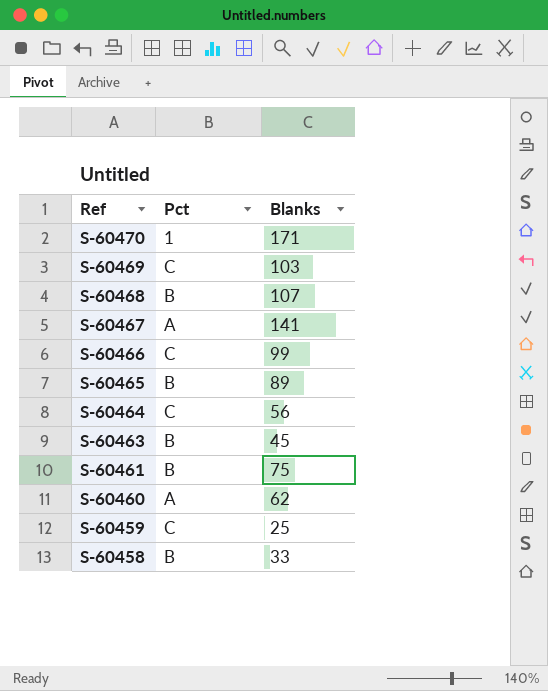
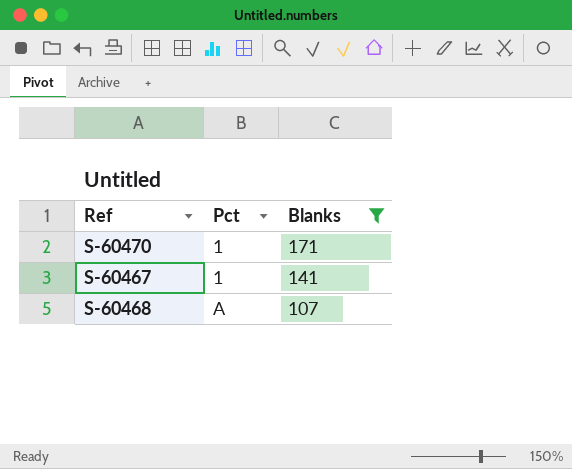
filter: none -> Blanks >= 107
row order: Ref descending -> Pct ascending
S-60467 | Pct: A -> 1
S-60468 | Pct: B -> A

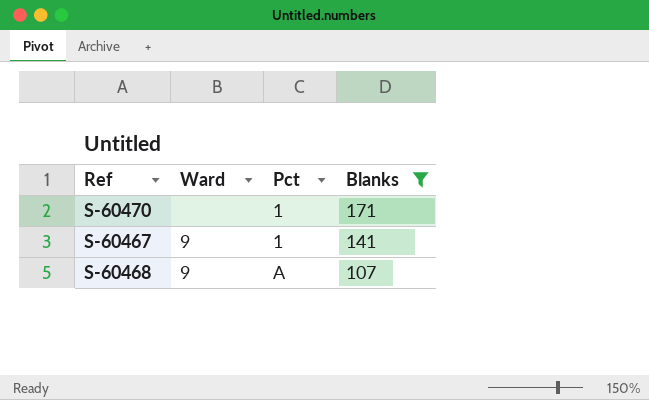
column Ward | position: none -> 2

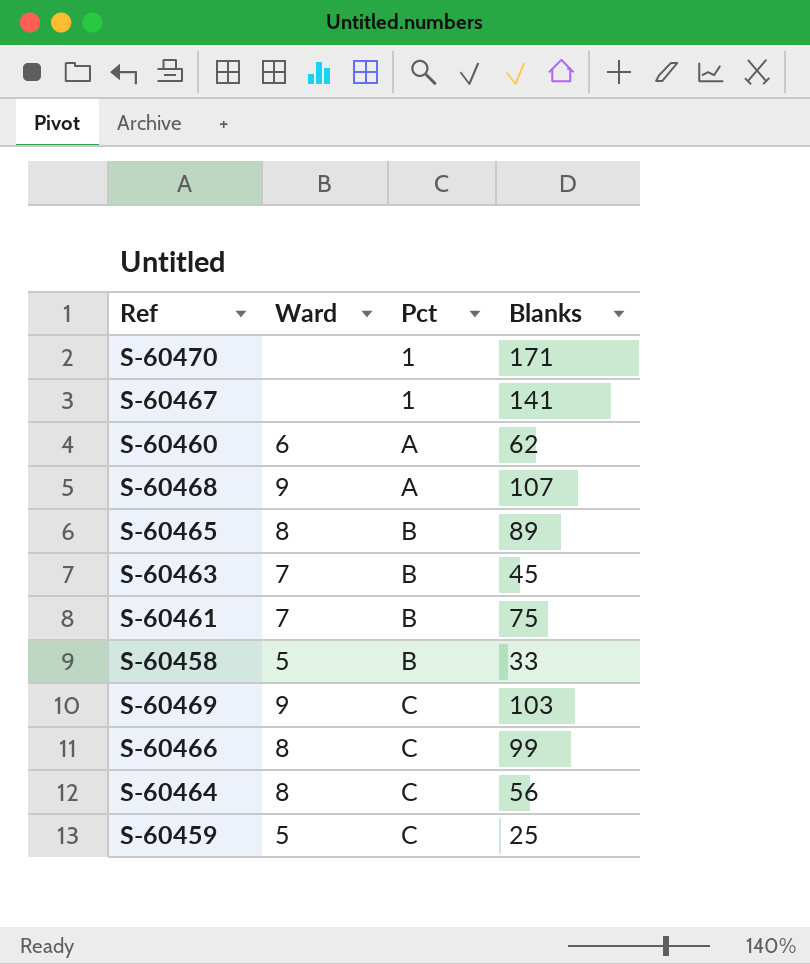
filter: Blanks >= 107 -> none
S-60467 | Ward: 9 -> none

